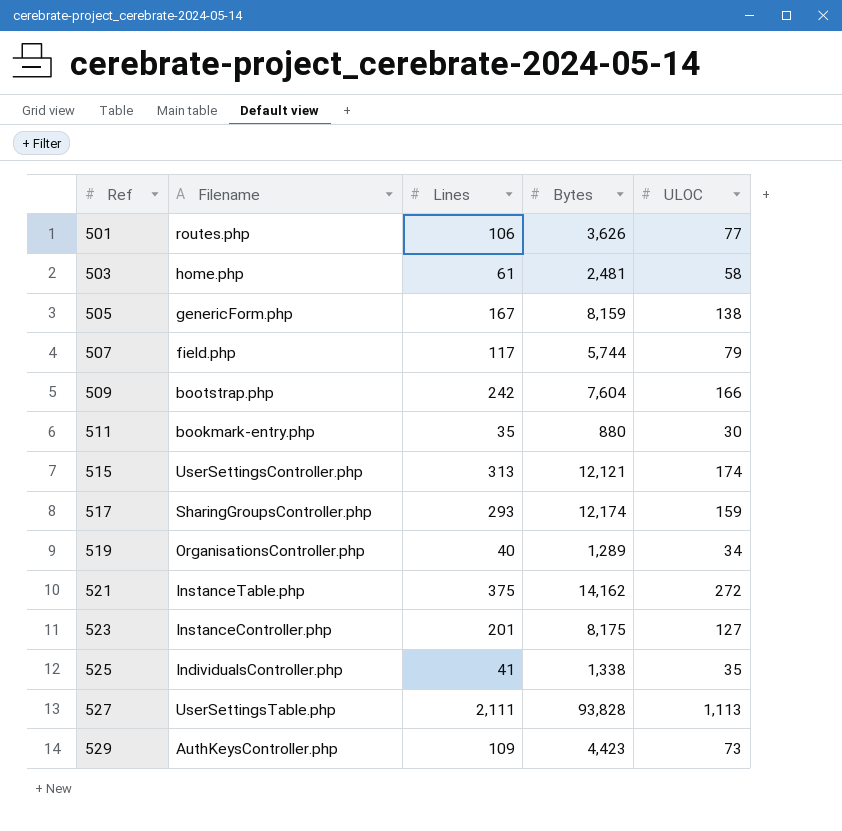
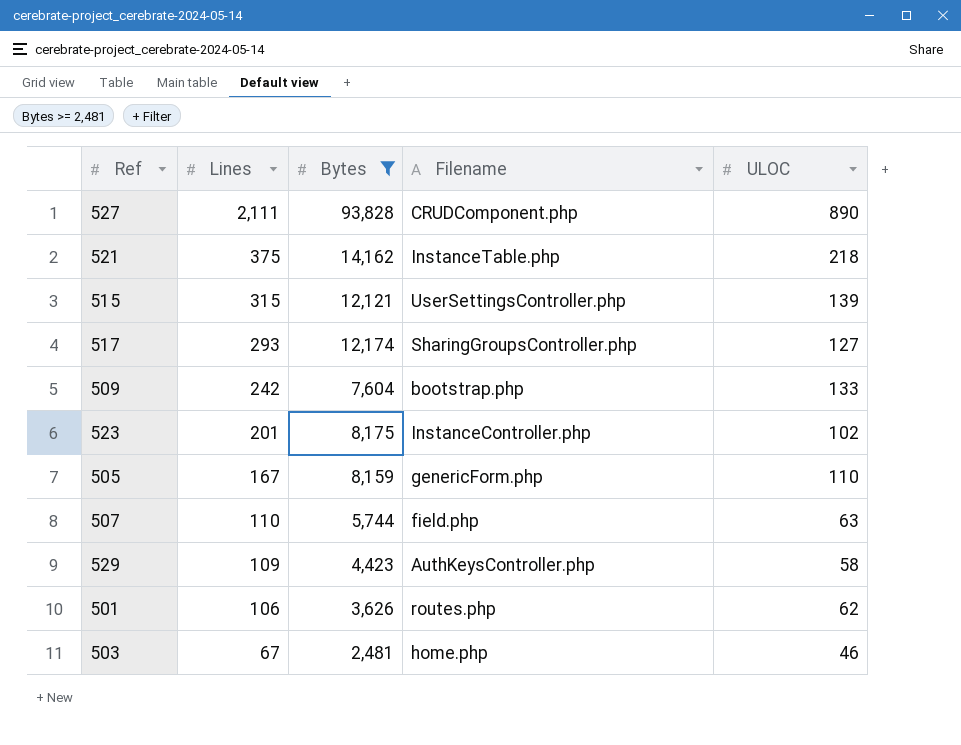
filter: none -> Bytes >= 2,481
row order: Ref ascending -> Lines descending
column Filename | position: 2 -> 4
527 | Filename: UserSettingsTable.php -> CRUDComponent.php
527 | ULOC: 1,113 -> 890
521 | ULOC: 272 -> 218
515 | Lines: 313 -> 315
515 | ULOC: 174 -> 139
517 | ULOC: 159 -> 127
509 | ULOC: 166 -> 133
523 | ULOC: 127 -> 102
505 | ULOC: 138 -> 110
507 | Lines: 117 -> 110
507 | ULOC: 79 -> 63
529 | ULOC: 73 -> 58
501 | ULOC: 77 -> 62
503 | Lines: 61 -> 67
503 | ULOC: 58 -> 46

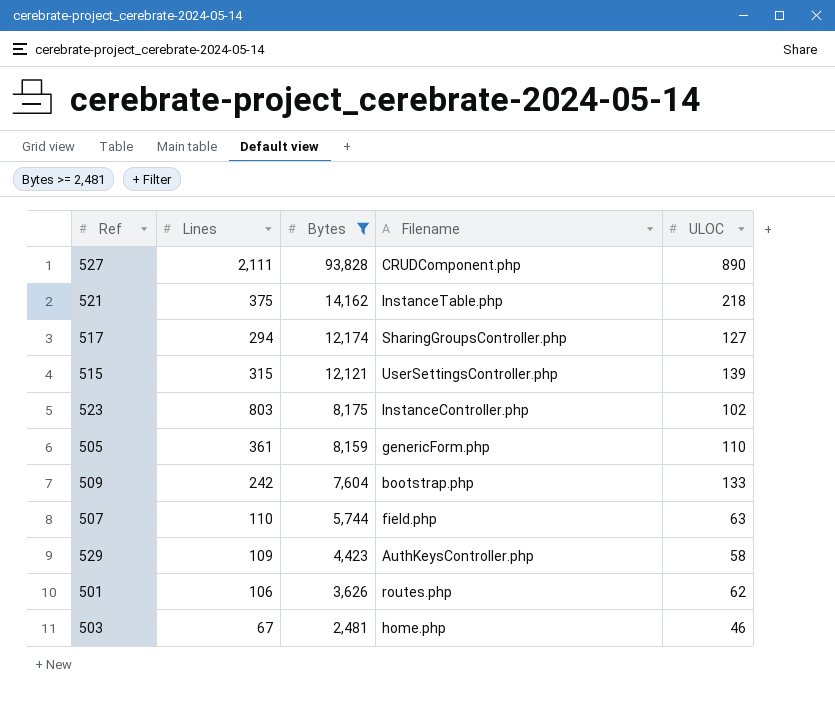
row order: Lines descending -> Bytes descending
517 | Lines: 293 -> 294
523 | Lines: 201 -> 803
505 | Lines: 167 -> 361

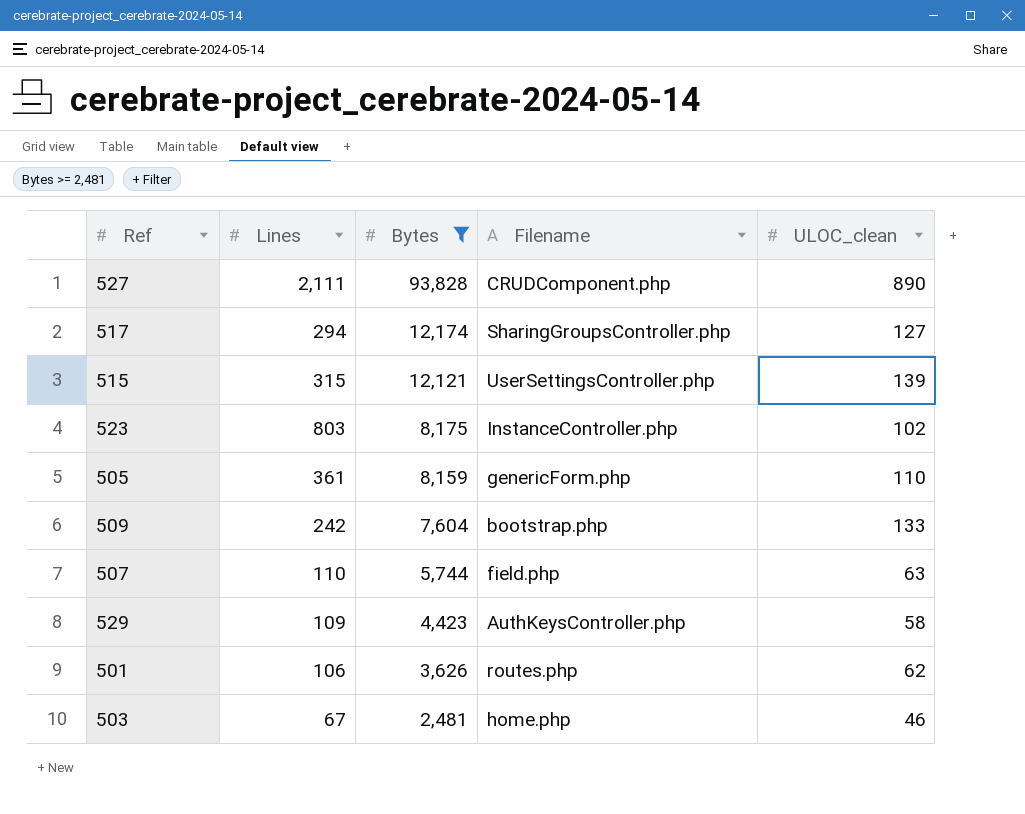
column name: ULOC -> ULOC_clean
row 521: 375 | 14,162 | InstanceTable.php | 218 -> none

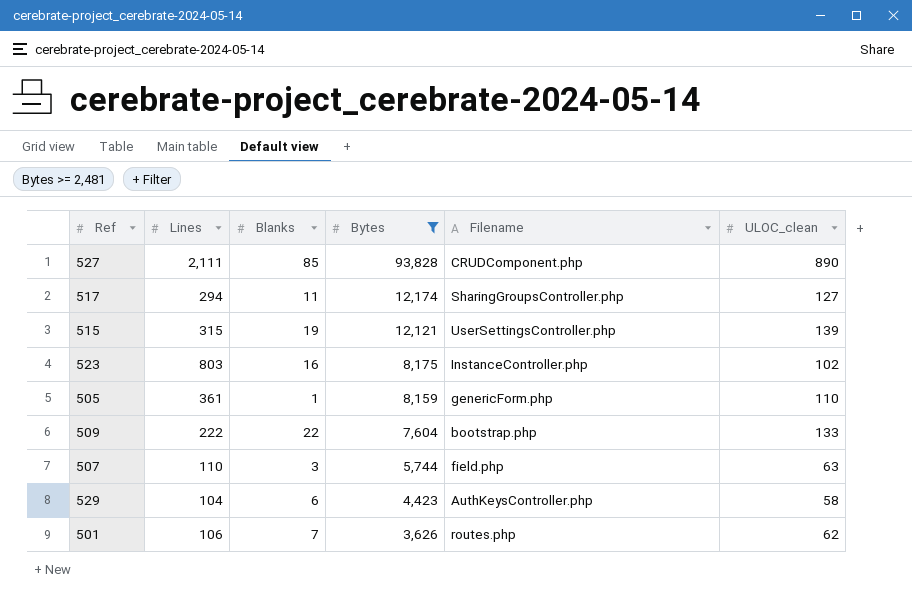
column Blanks | position: none -> 3
row 503: 67 | 2,481 | home.php | 46 -> none
509 | Lines: 242 -> 222
529 | Lines: 109 -> 104

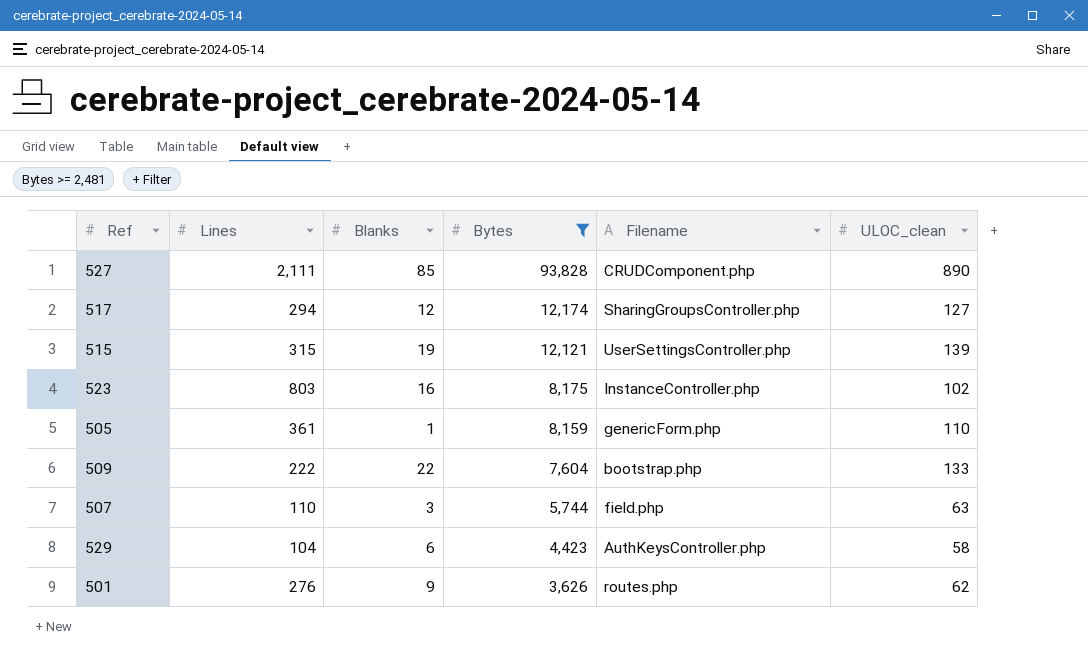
517 | Blanks: 11 -> 12
501 | Lines: 106 -> 276
501 | Blanks: 7 -> 9

